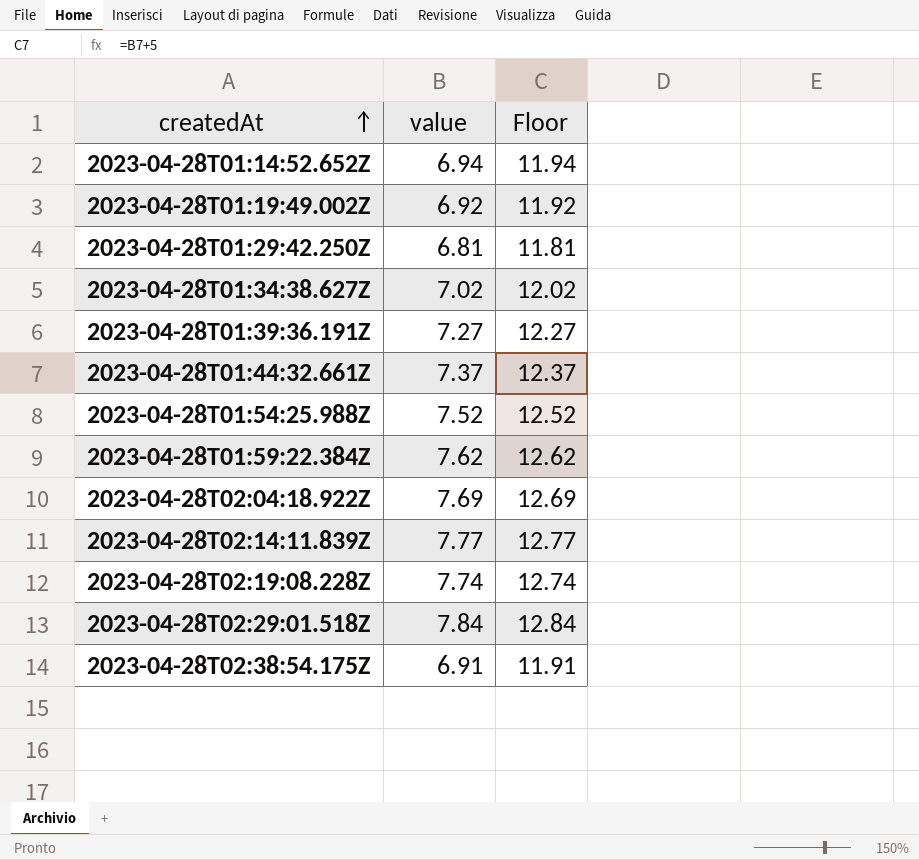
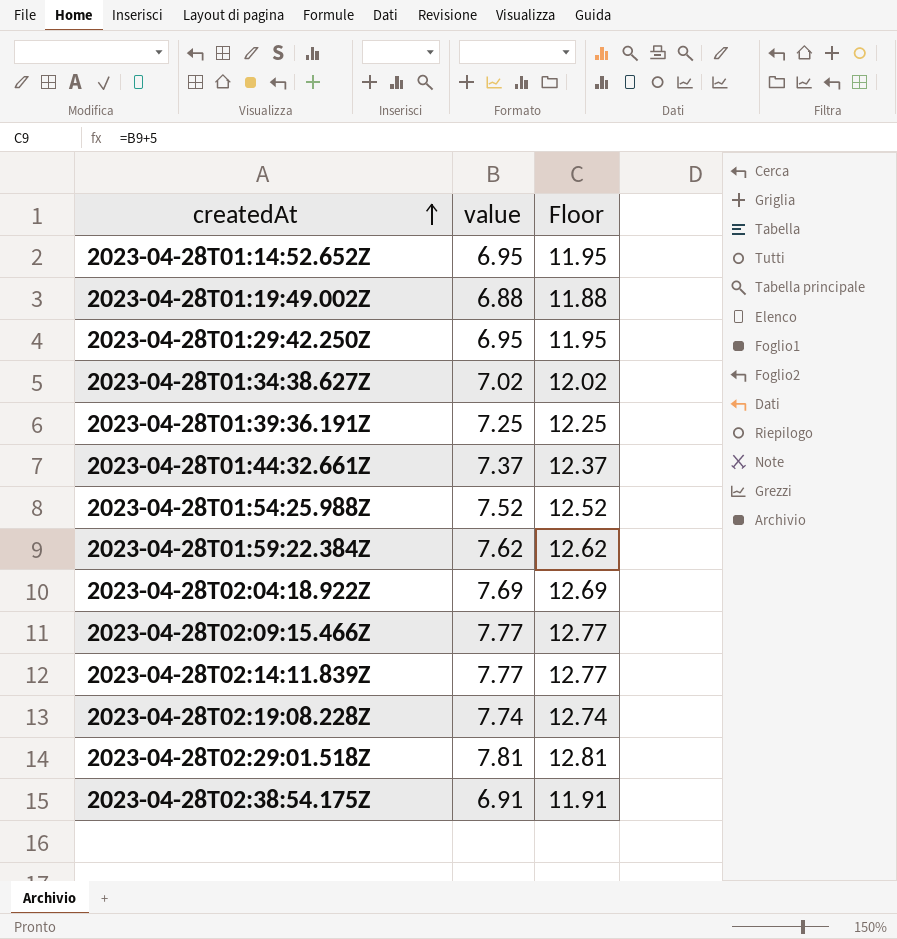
2023-04-28T01:14:52.652Z | value: 6.94 -> 6.95
2023-04-28T01:14:52.652Z | Floor: 11.94 -> 11.95
2023-04-28T01:19:49.002Z | value: 6.92 -> 6.88
2023-04-28T01:19:49.002Z | Floor: 11.92 -> 11.88
2023-04-28T01:29:42.250Z | value: 6.81 -> 6.95
2023-04-28T01:29:42.250Z | Floor: 11.81 -> 11.95
2023-04-28T01:39:36.191Z | value: 7.27 -> 7.25
2023-04-28T01:39:36.191Z | Floor: 12.27 -> 12.25
row 2023-04-28T02:09:15.466Z: none -> 7.77 | 12.77
2023-04-28T02:29:01.518Z | value: 7.84 -> 7.81
2023-04-28T02:29:01.518Z | Floor: 12.84 -> 12.81

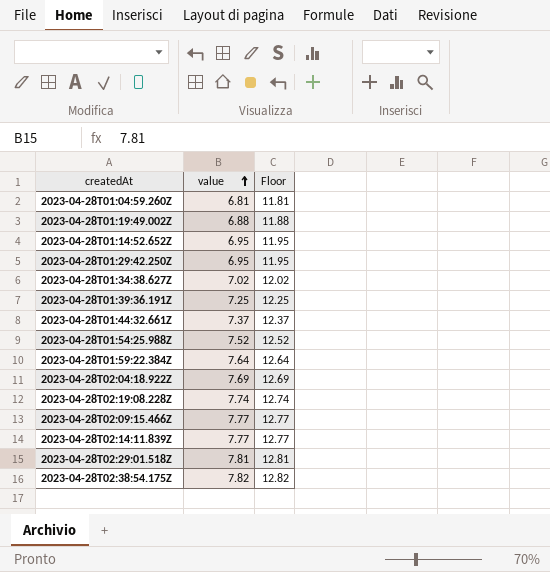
row order: createdAt ascending -> value ascending
row 2023-04-28T01:04:59.260Z: none -> 6.81 | 11.81
2023-04-28T01:59:22.384Z | value: 7.62 -> 7.64
2023-04-28T01:59:22.384Z | Floor: 12.62 -> 12.64
2023-04-28T02:38:54.175Z | value: 6.91 -> 7.82
2023-04-28T02:38:54.175Z | Floor: 11.91 -> 12.82

